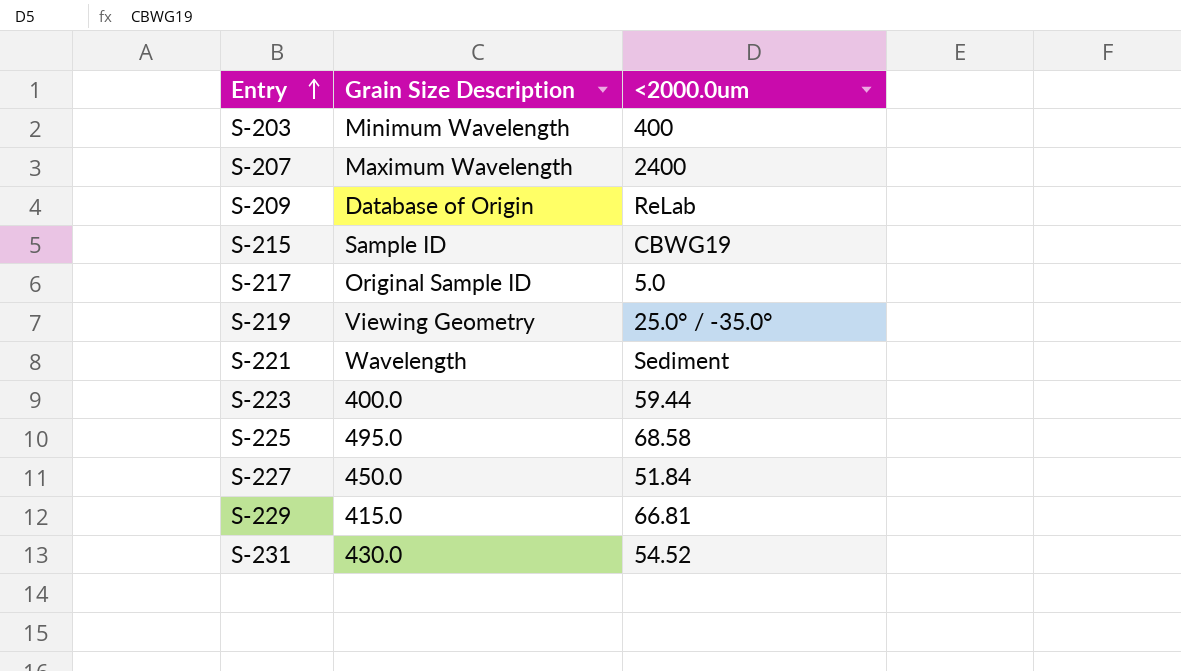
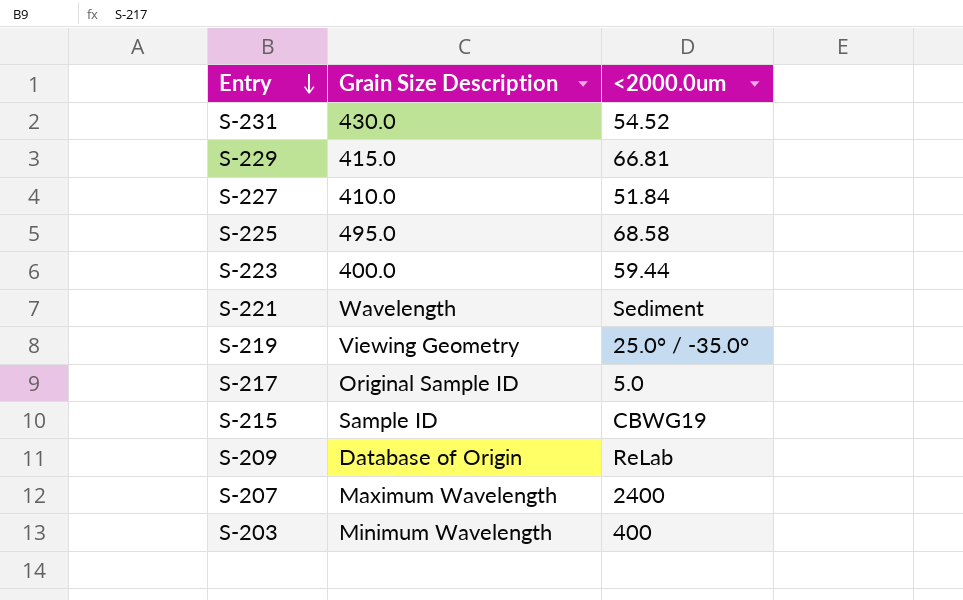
row order: Entry ascending -> Entry descending
S-227 | Grain Size Description: 450.0 -> 410.0

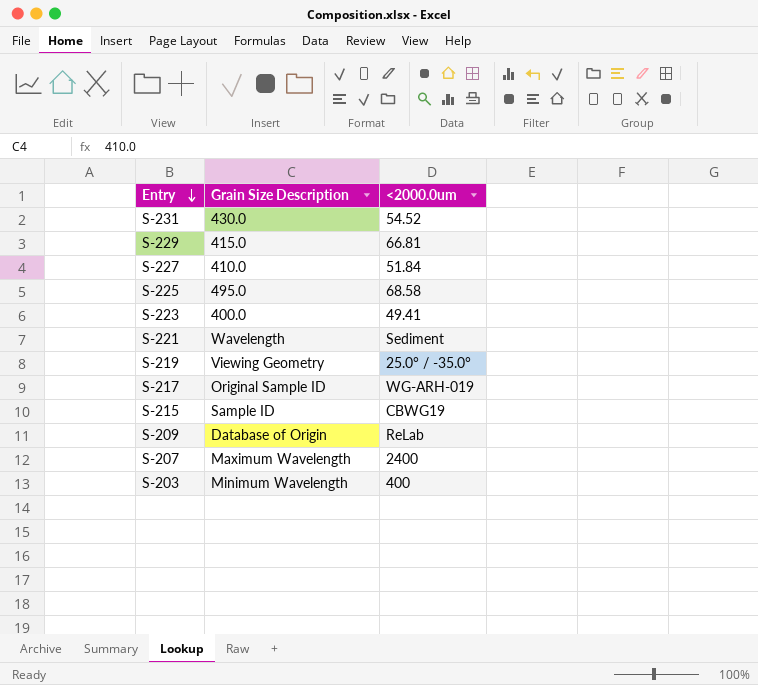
S-223 | <2000.0um: 59.44 -> 49.41
S-217 | <2000.0um: 5.0 -> WG-ARH-019

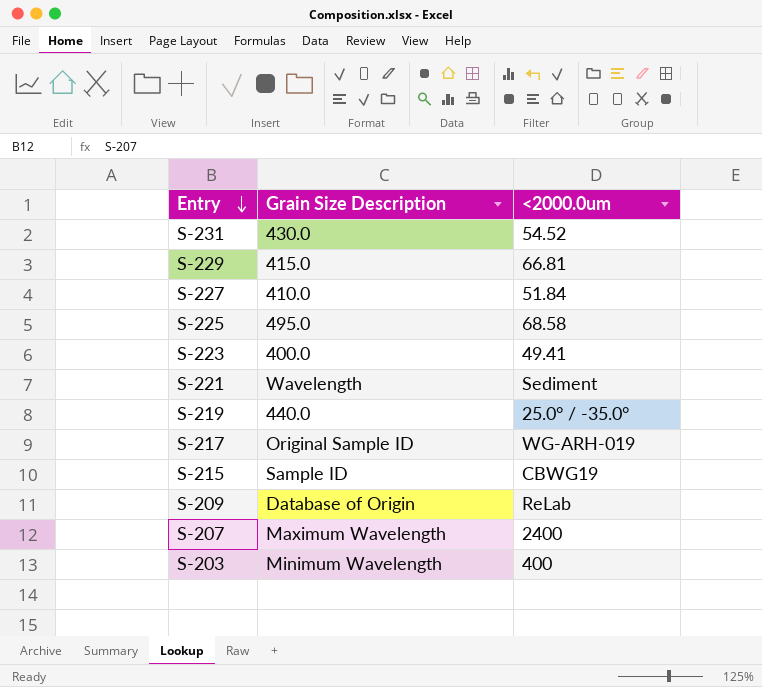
S-219 | Grain Size Description: Viewing Geometry -> 440.0

